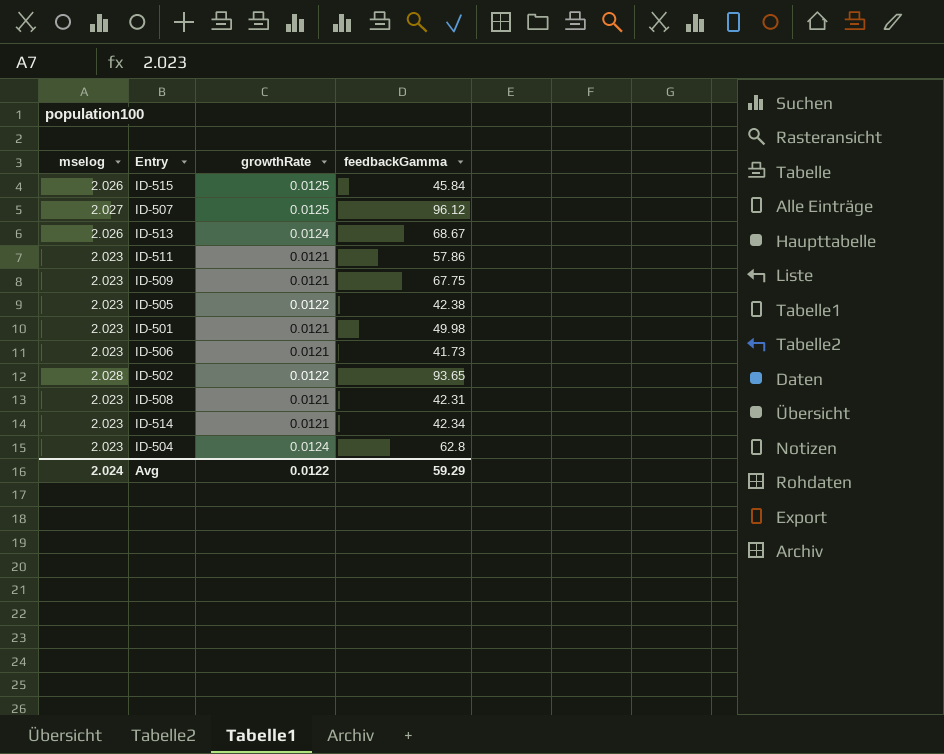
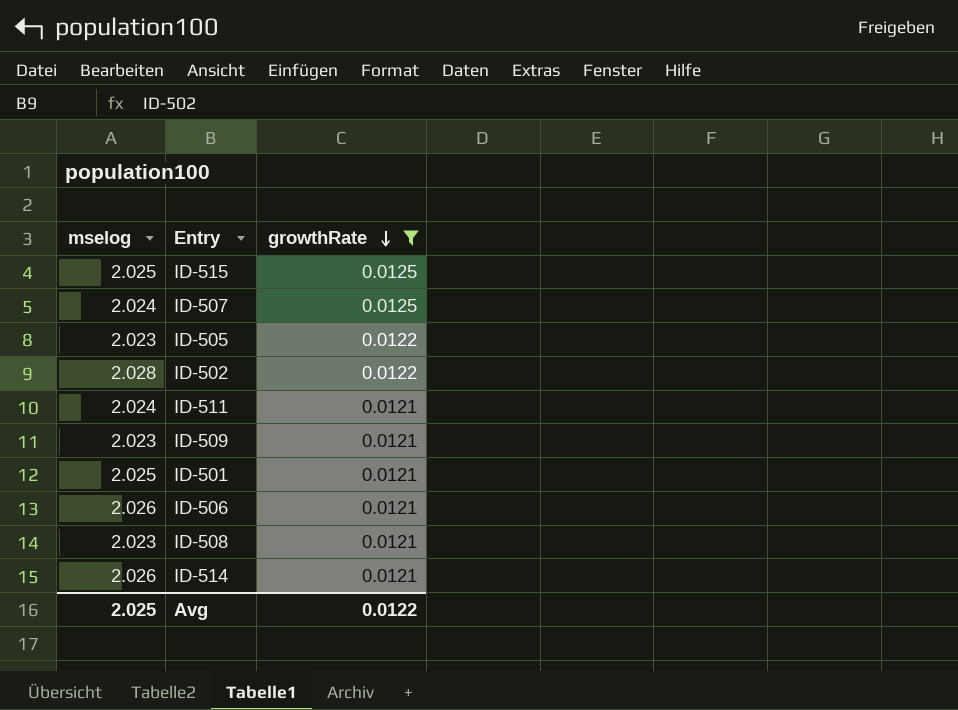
filter: none -> growthRate != 0.0124
row order: none -> growthRate descending
column feedbackGamma | position: 4 -> none
ID-515 | mselog: 2.026 -> 2.025
ID-507 | mselog: 2.027 -> 2.024
ID-511 | mselog: 2.023 -> 2.024
ID-501 | mselog: 2.023 -> 2.025
ID-506 | mselog: 2.023 -> 2.026
ID-514 | mselog: 2.023 -> 2.026
Avg | mselog: 2.024 -> 2.025

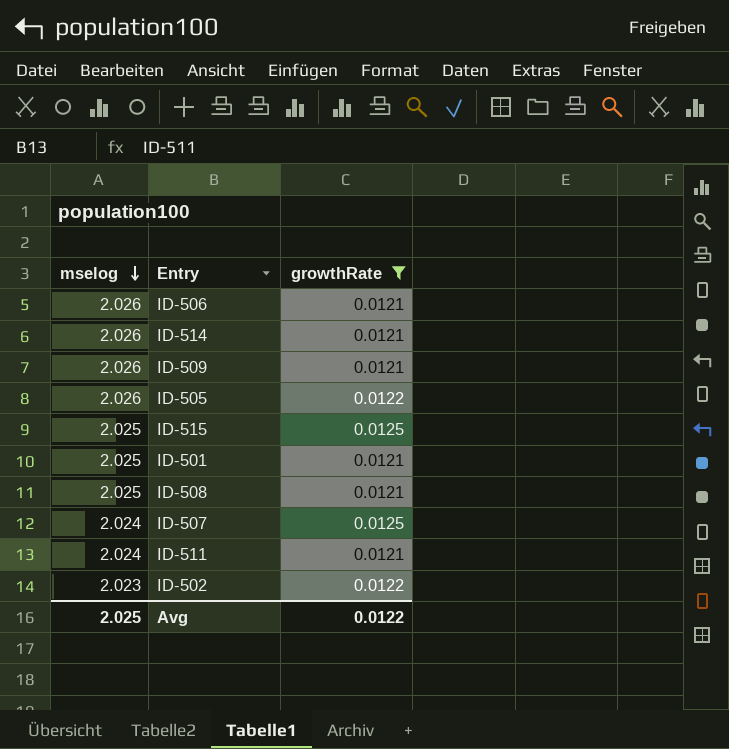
row order: growthRate descending -> mselog descending
ID-509 | mselog: 2.023 -> 2.026
ID-505 | mselog: 2.023 -> 2.026
ID-508 | mselog: 2.023 -> 2.025
ID-502 | mselog: 2.028 -> 2.023

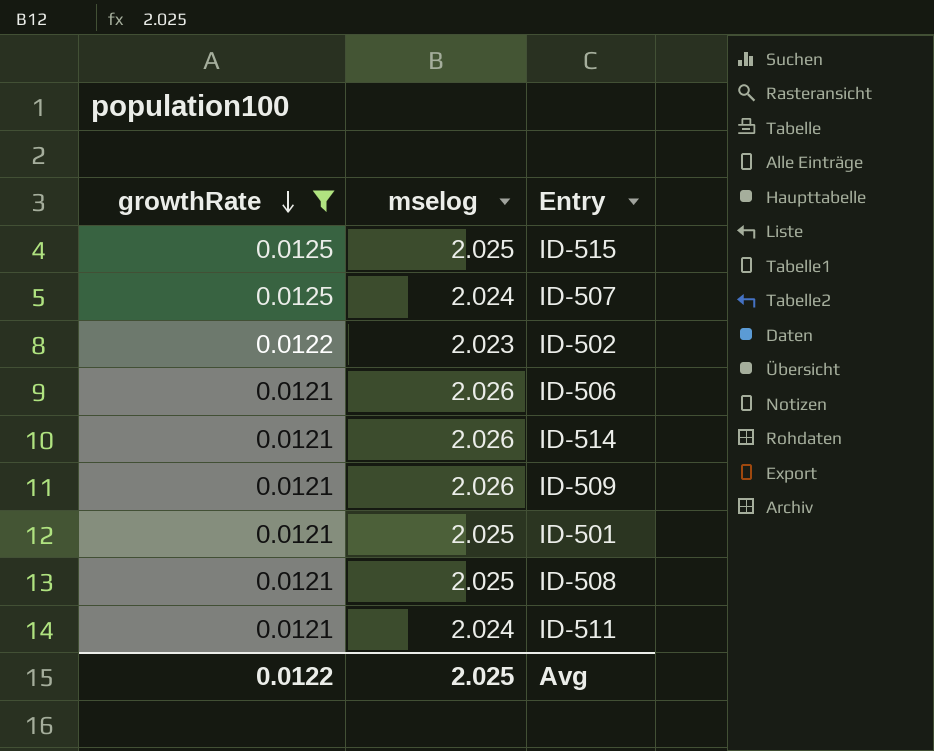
row order: mselog descending -> growthRate descending
column growthRate | position: 3 -> 1
row ID-505: 2.026 | 0.0122 -> none

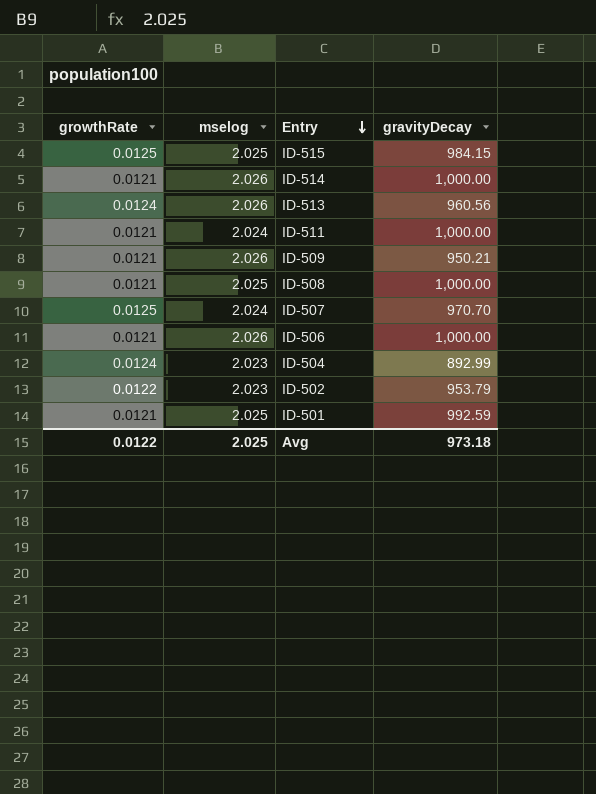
filter: growthRate != 0.0124 -> none
row order: growthRate descending -> Entry descending
column gravityDecay | position: none -> 4

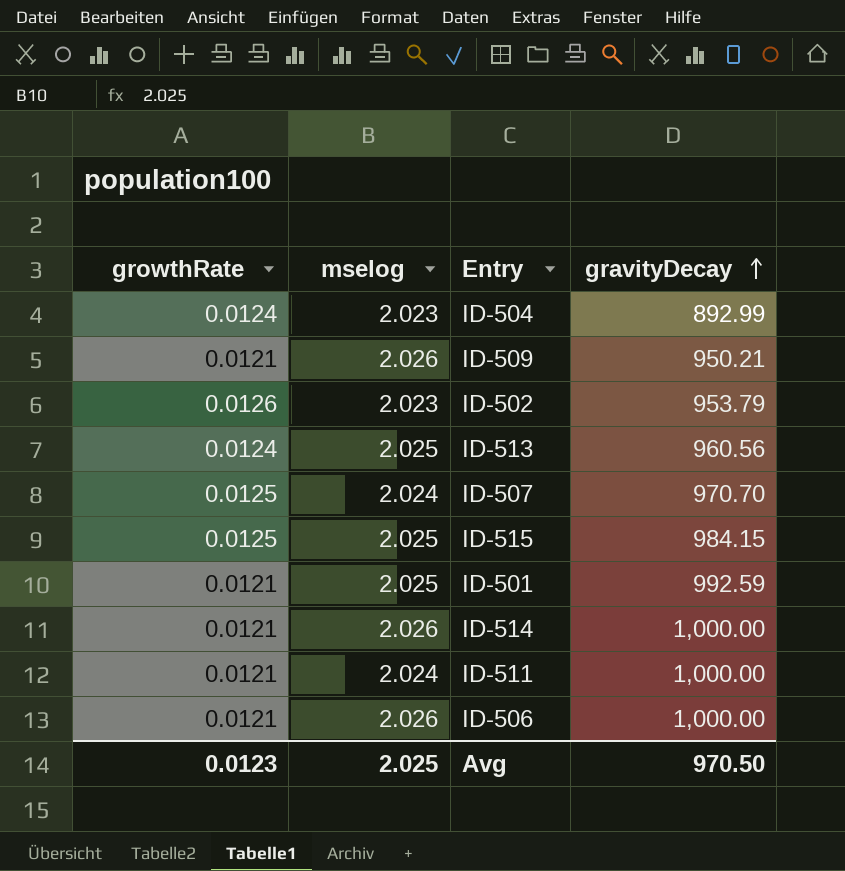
row order: Entry descending -> gravityDecay ascending
row ID-508: 0.0121 | 2.025 | 1,000.00 -> none
ID-502 | growthRate: 0.0122 -> 0.0126
ID-513 | mselog: 2.026 -> 2.025
Avg | growthRate: 0.0122 -> 0.0123
Avg | gravityDecay: 973.18 -> 970.50

